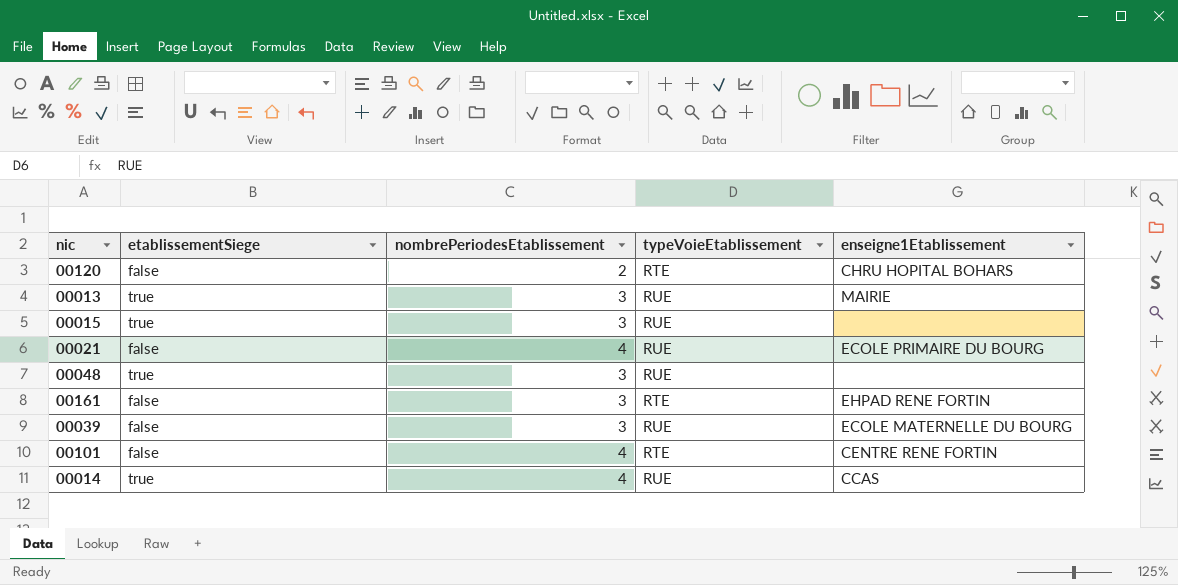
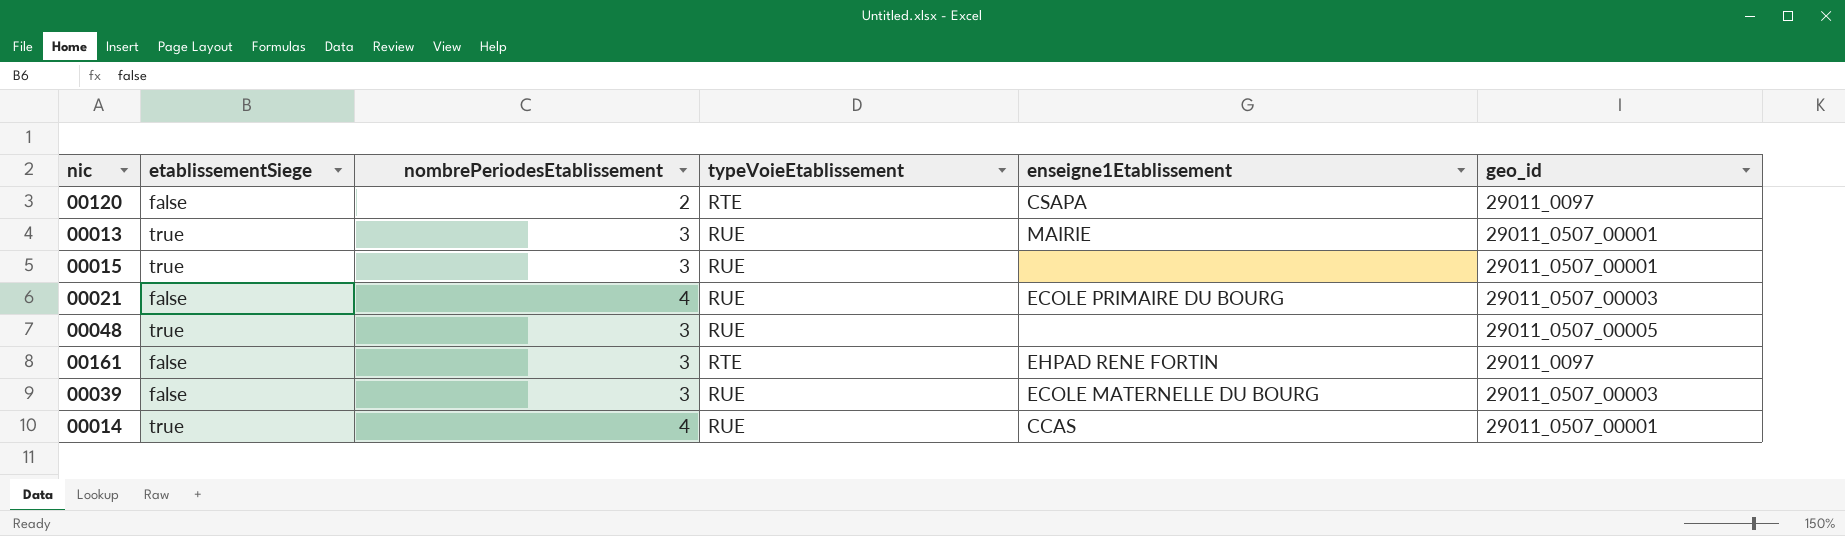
column geo_id | position: none -> 6
row 00101: false | 4 | RTE | CENTRE RENE FORTIN -> none
00120 | enseigne1Etablissement: CHRU HOPITAL BOHARS -> CSAPA

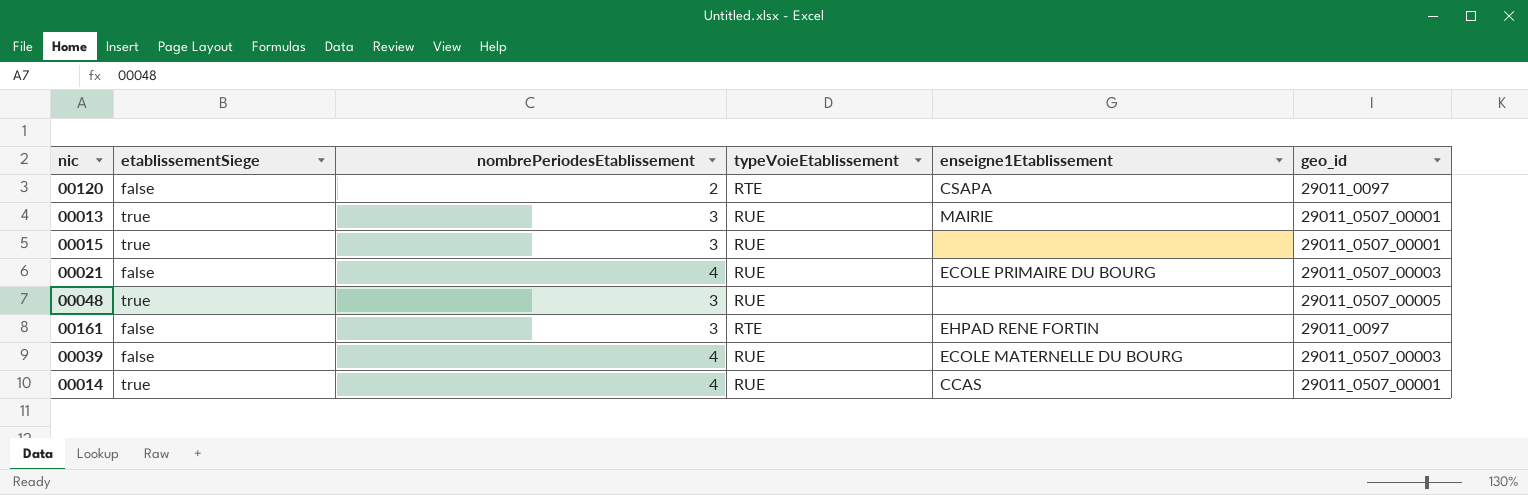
00039 | nombrePeriodesEtablissement: 3 -> 4

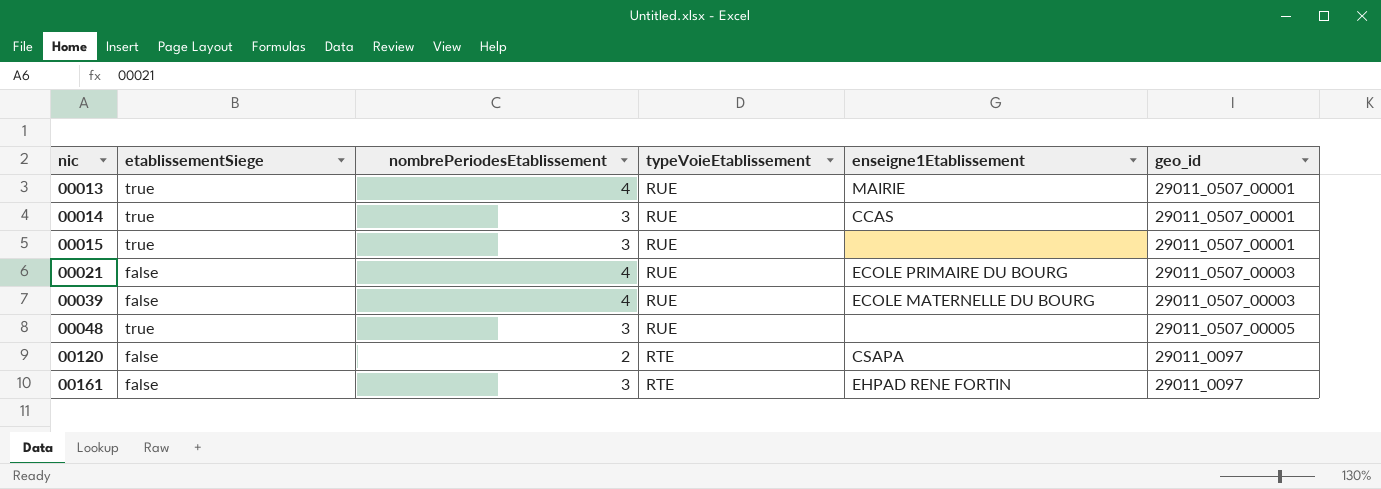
row order: none -> nic ascending
00013 | nombrePeriodesEtablissement: 3 -> 4
00014 | nombrePeriodesEtablissement: 4 -> 3

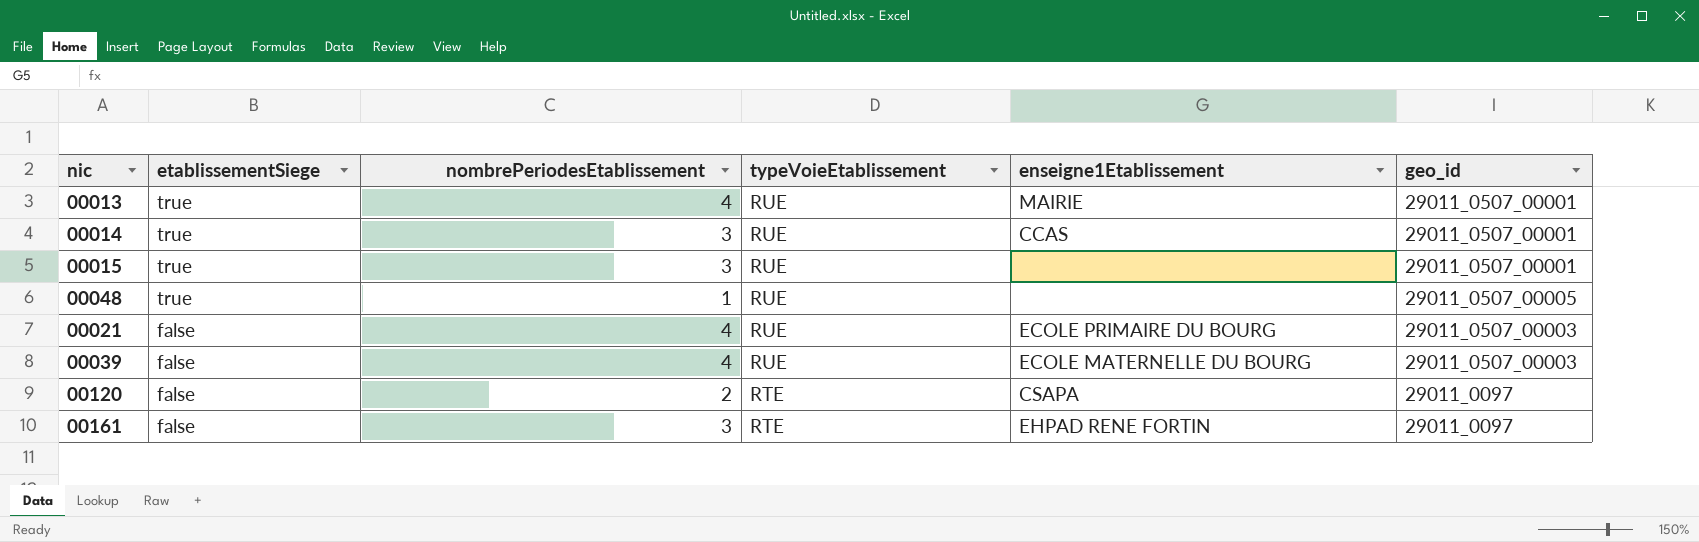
row order: nic ascending -> etablissementSiege descending
00048 | nombrePeriodesEtablissement: 3 -> 1

